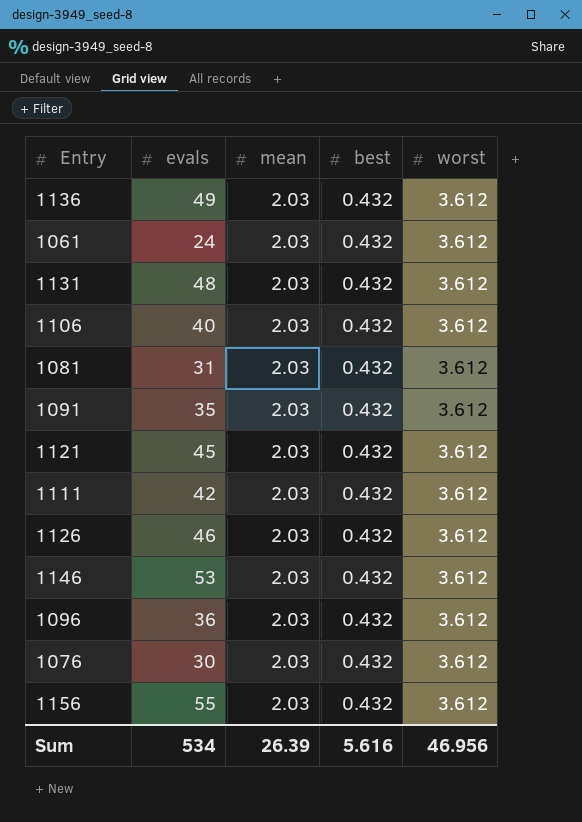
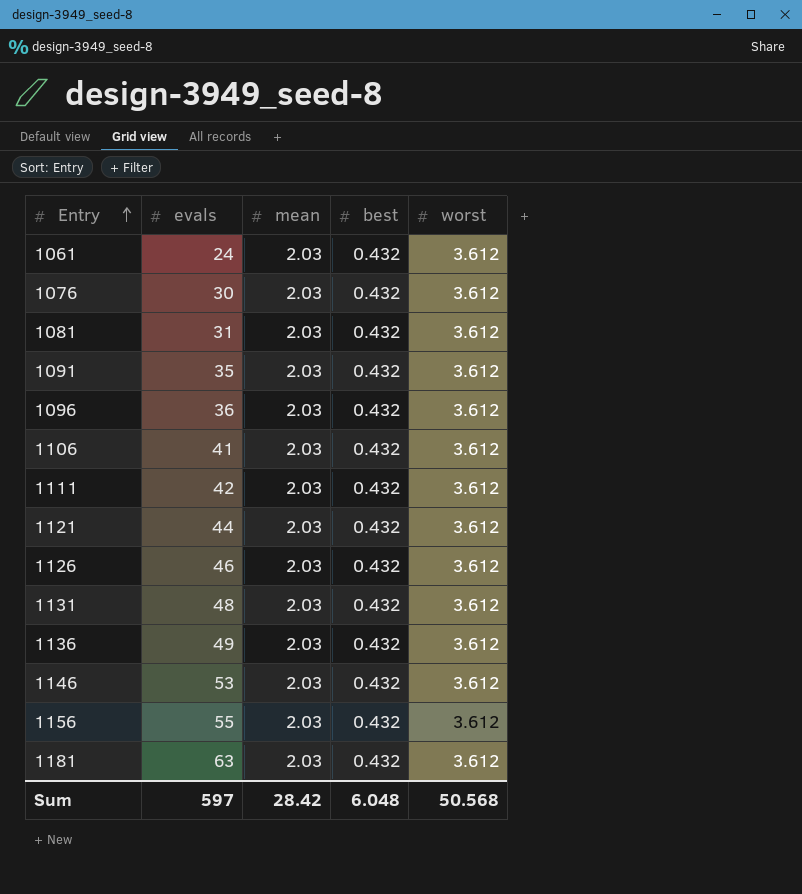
row order: none -> Entry ascending
1106 | evals: 40 -> 41
1121 | evals: 45 -> 44
row 1181: none -> 63 | 2.03 | 0.432 | 3.612
Sum | evals: 534 -> 597
Sum | mean: 26.39 -> 28.42
Sum | best: 5.616 -> 6.048
Sum | worst: 46.956 -> 50.568

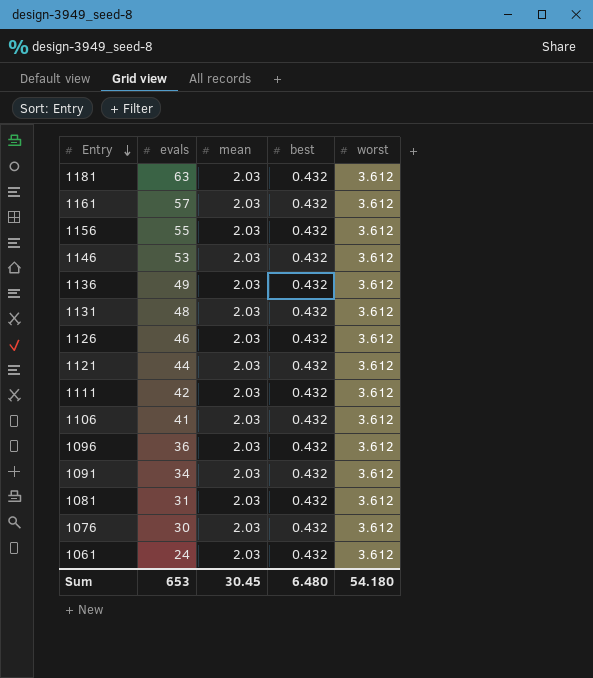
row order: Entry ascending -> Entry descending
row 1161: none -> 57 | 2.03 | 0.432 | 3.612
1091 | evals: 35 -> 34
Sum | evals: 597 -> 653
Sum | mean: 28.42 -> 30.45
Sum | best: 6.048 -> 6.480
Sum | worst: 50.568 -> 54.180

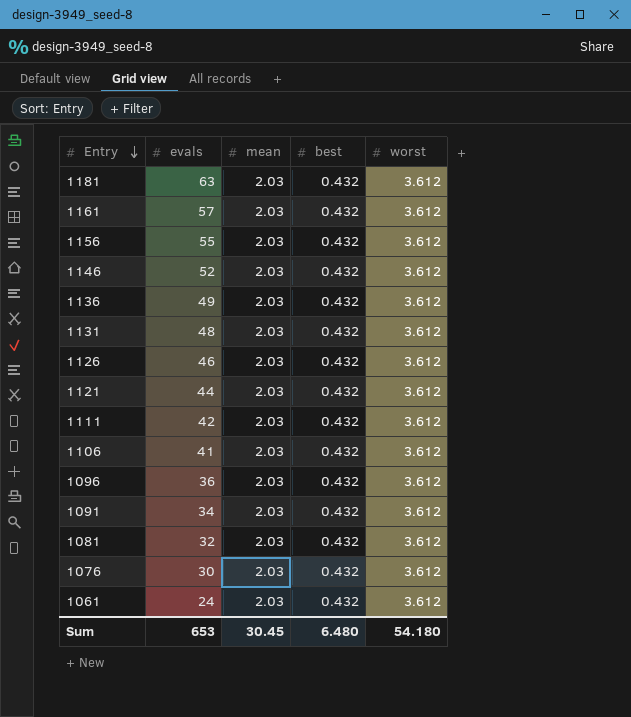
1146 | evals: 53 -> 52
1081 | evals: 31 -> 32

